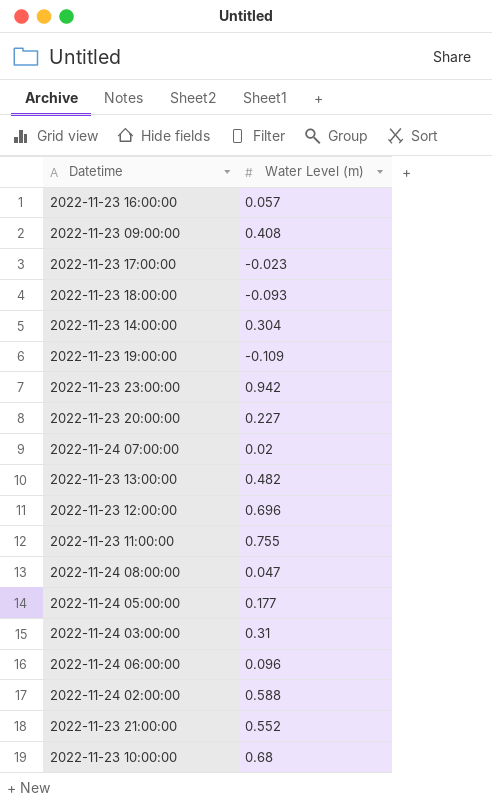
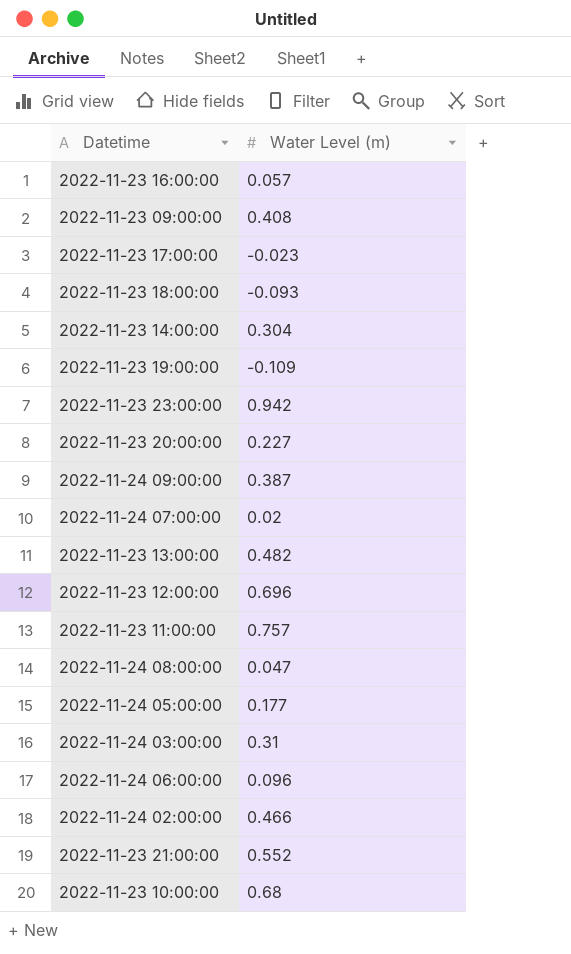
row 2022-11-24 09:00:00: none -> 0.387
2022-11-23 11:00:00 | Water Level (m): 0.755 -> 0.757
2022-11-24 02:00:00 | Water Level (m): 0.588 -> 0.466

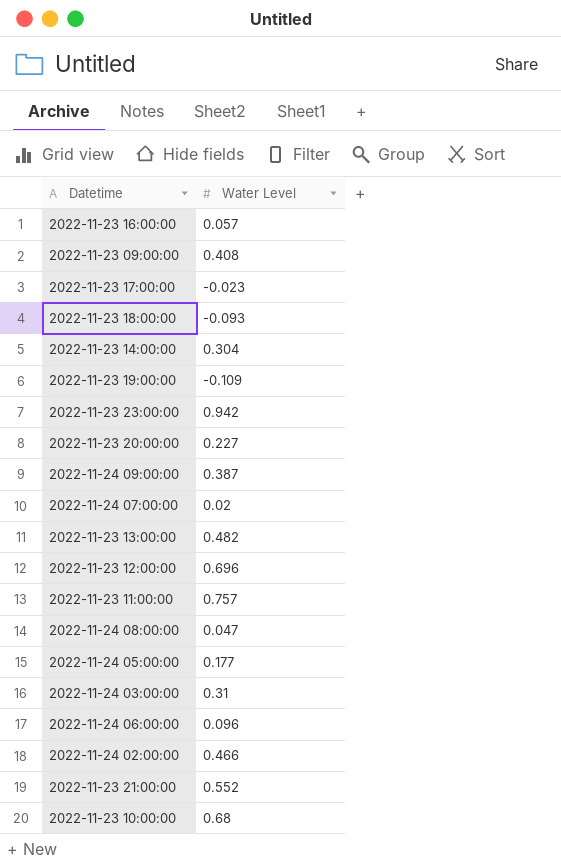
column name: Water Level (m) -> Water Level

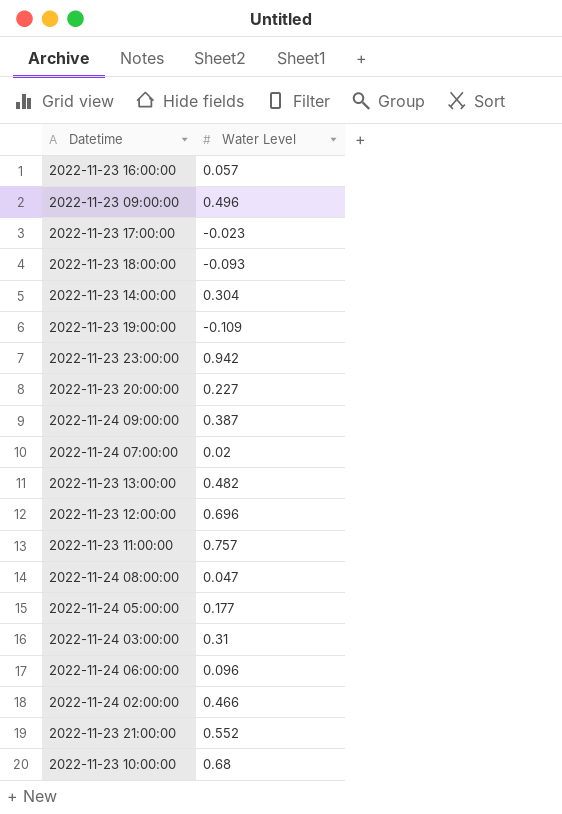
2022-11-23 09:00:00 | Water Level: 0.408 -> 0.496

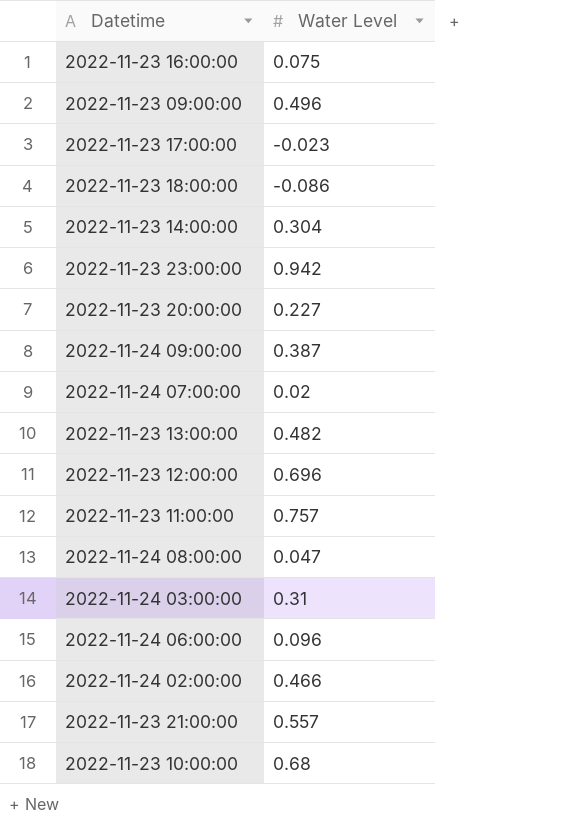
row 2022-11-23 19:00:00: -0.109 -> none
row 2022-11-24 05:00:00: 0.177 -> none
2022-11-23 16:00:00 | Water Level: 0.057 -> 0.075
2022-11-23 18:00:00 | Water Level: -0.093 -> -0.086
2022-11-23 21:00:00 | Water Level: 0.552 -> 0.557

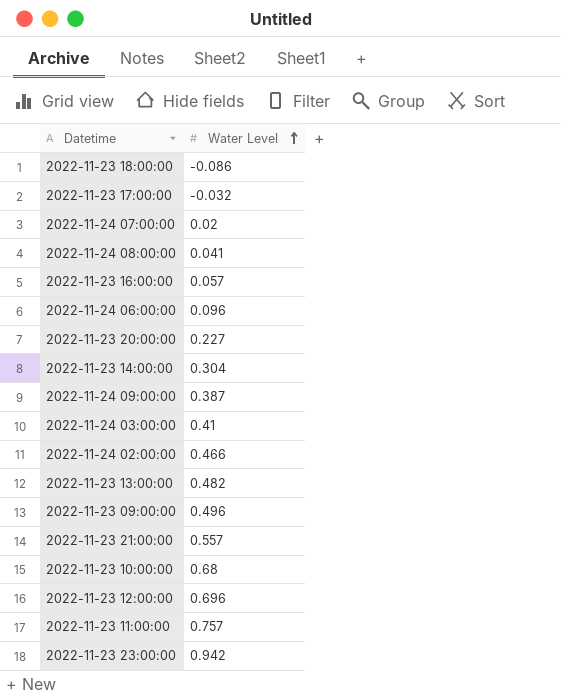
row order: none -> Water Level ascending
2022-11-23 17:00:00 | Water Level: -0.023 -> -0.032
2022-11-24 08:00:00 | Water Level: 0.047 -> 0.041
2022-11-23 16:00:00 | Water Level: 0.075 -> 0.057
2022-11-24 03:00:00 | Water Level: 0.31 -> 0.41

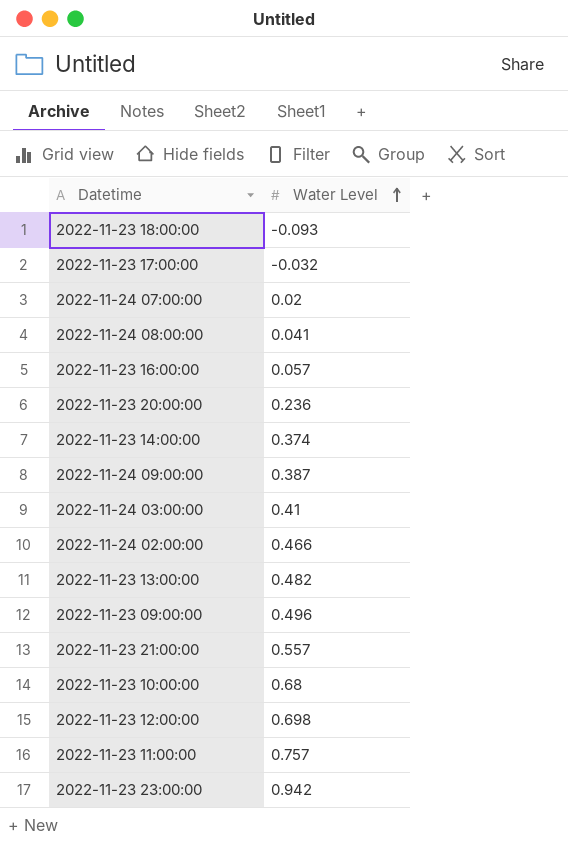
row 2022-11-24 06:00:00: 0.096 -> none
2022-11-23 18:00:00 | Water Level: -0.086 -> -0.093
2022-11-23 20:00:00 | Water Level: 0.227 -> 0.236
2022-11-23 14:00:00 | Water Level: 0.304 -> 0.374
2022-11-23 12:00:00 | Water Level: 0.696 -> 0.698

